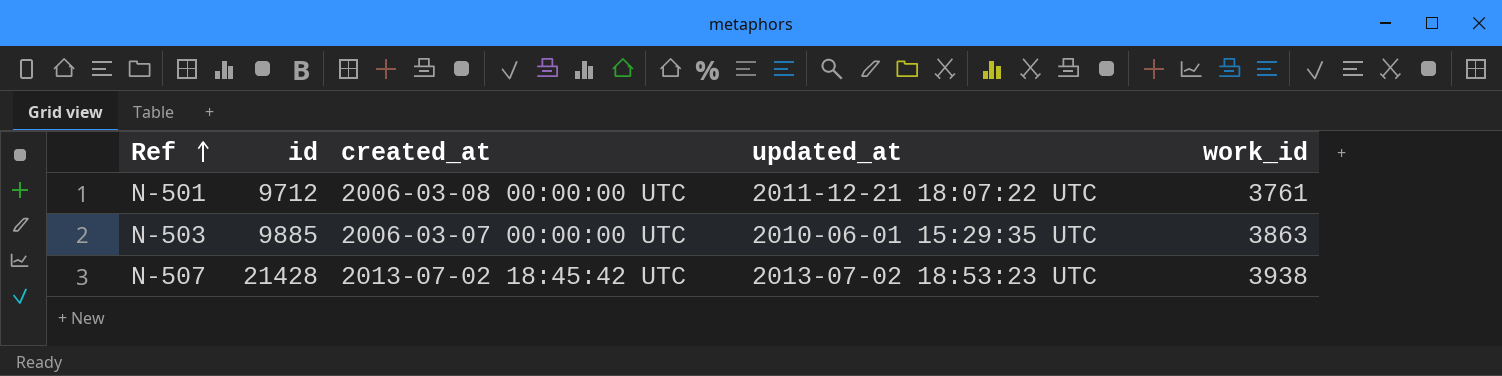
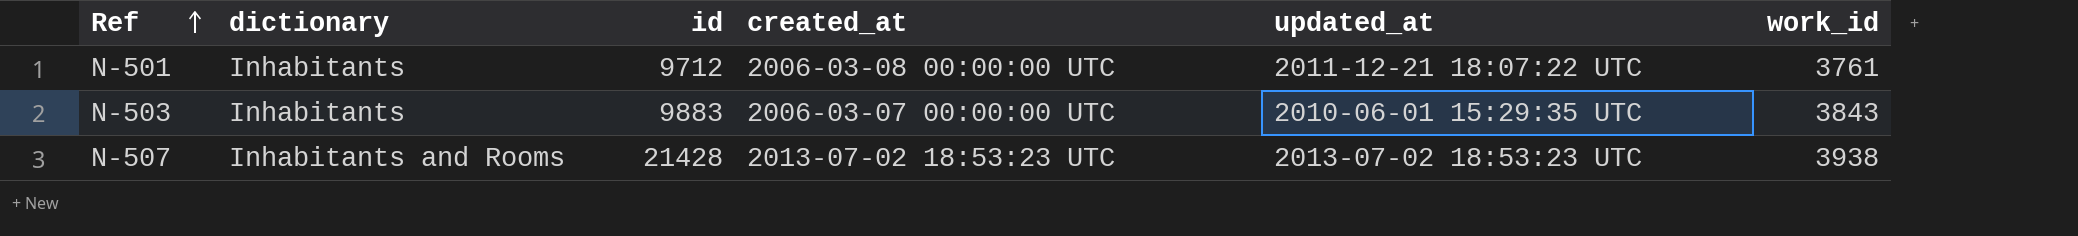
column dictionary | position: none -> 2
N-503 | id: 9885 -> 9883
N-503 | work_id: 3863 -> 3843
N-507 | created_at: 2013-07-02 18:45:42 UTC -> 2013-07-02 18:53:23 UTC

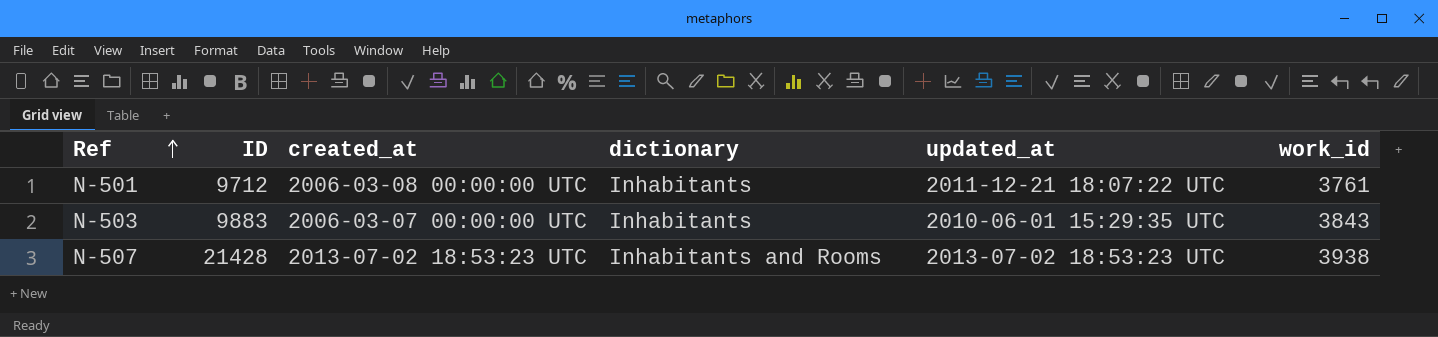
column name: id -> ID
column dictionary | position: 2 -> 4

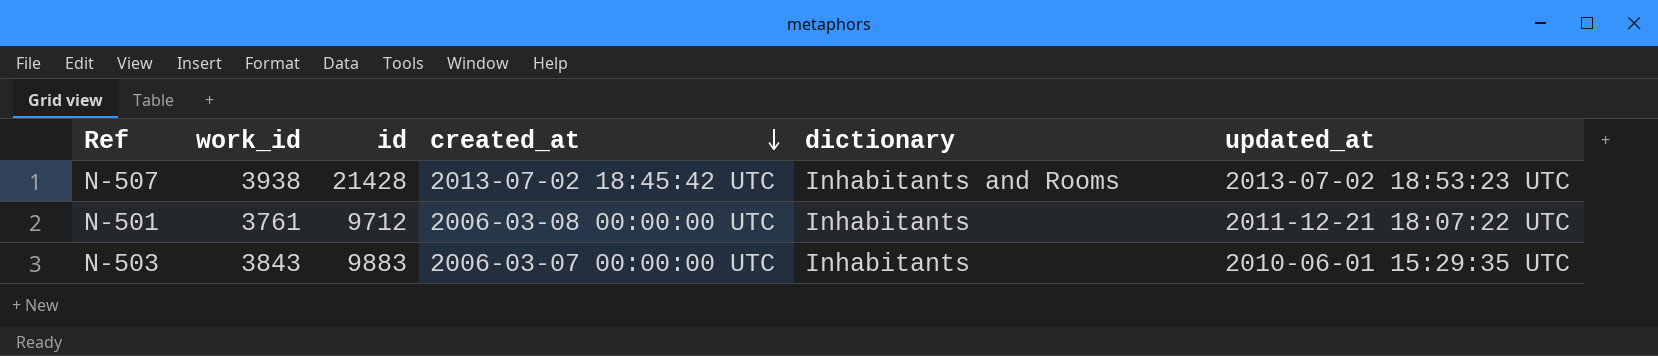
row order: Ref ascending -> created_at descending
column work_id | position: 6 -> 2
column name: ID -> id
N-507 | created_at: 2013-07-02 18:53:23 UTC -> 2013-07-02 18:45:42 UTC

